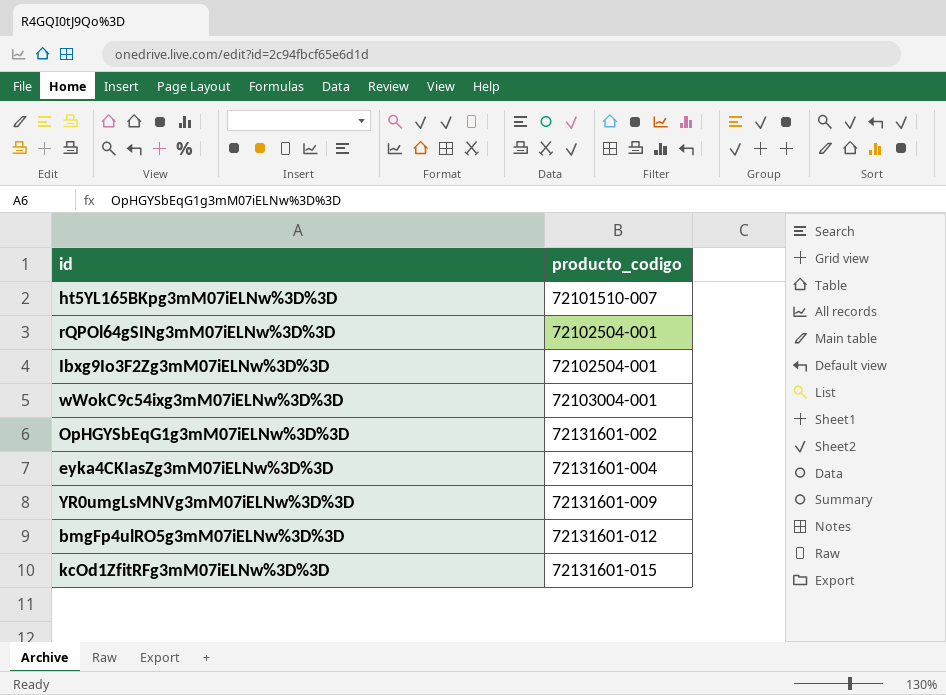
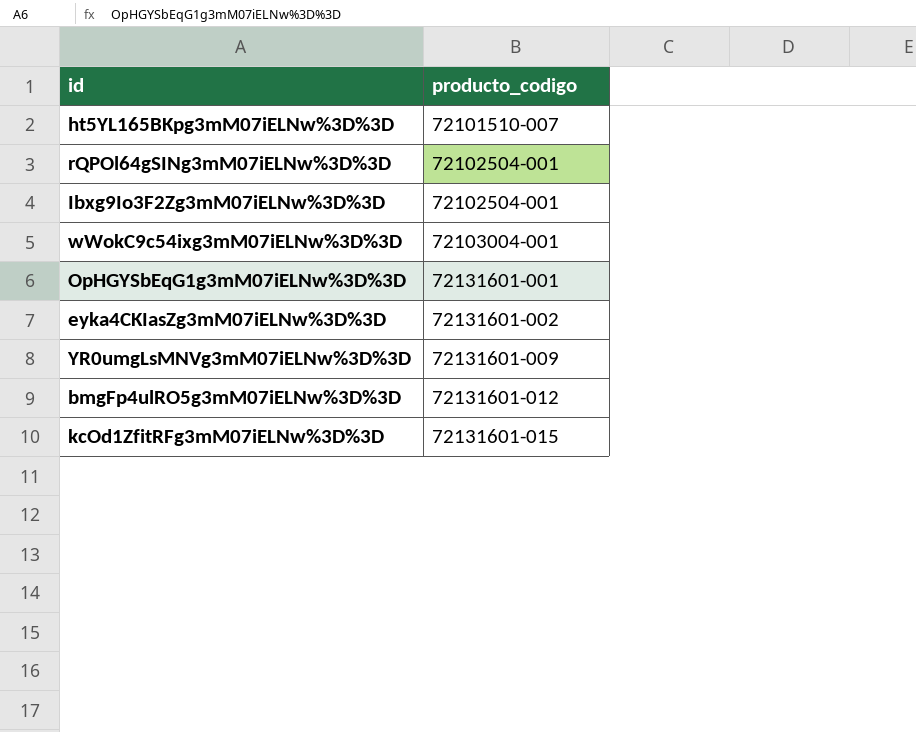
OpHGYSbEqG1g3mM07iELNw%3D%3D | producto_codigo: 72131601-002 -> 72131601-001
eyka4CKIasZg3mM07iELNw%3D%3D | producto_codigo: 72131601-004 -> 72131601-002

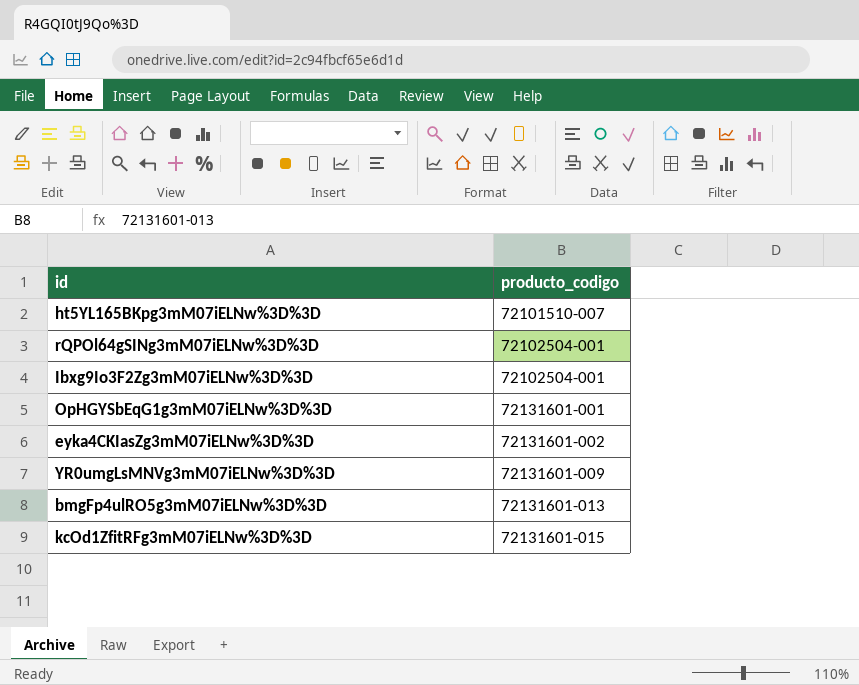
row wWokC9c54ixg3mM07iELNw%3D%3D: 72103004-001 -> none
bmgFp4ulRO5g3mM07iELNw%3D%3D | producto_codigo: 72131601-012 -> 72131601-013

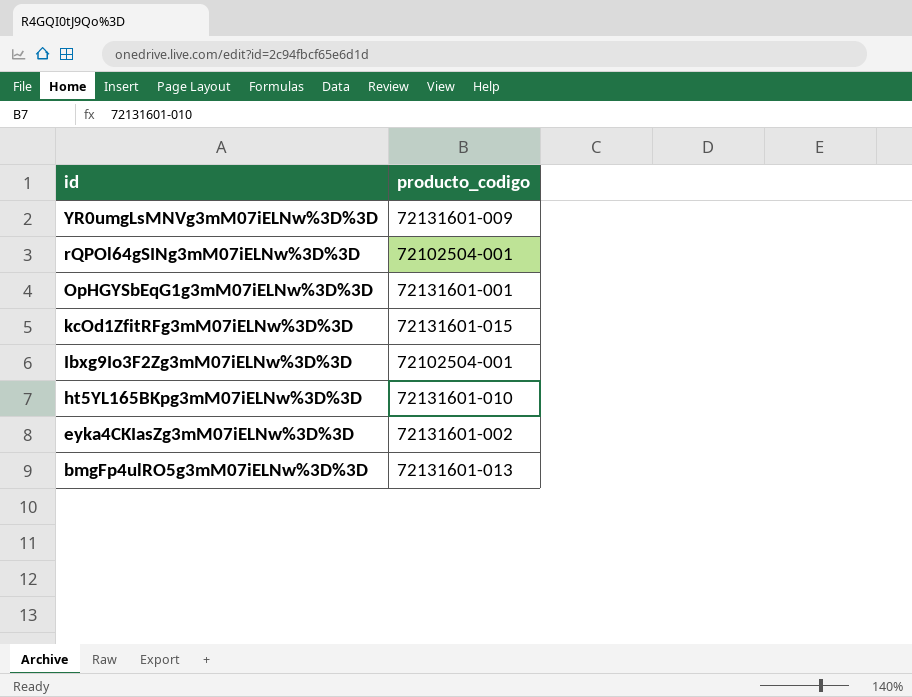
row order: producto_codigo ascending -> id descending
ht5YL165BKpg3mM07iELNw%3D%3D | producto_codigo: 72101510-007 -> 72131601-010

